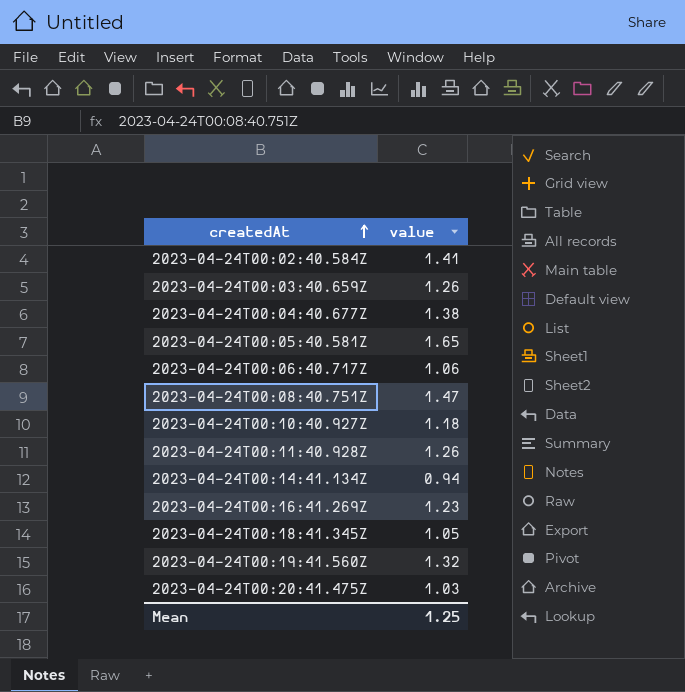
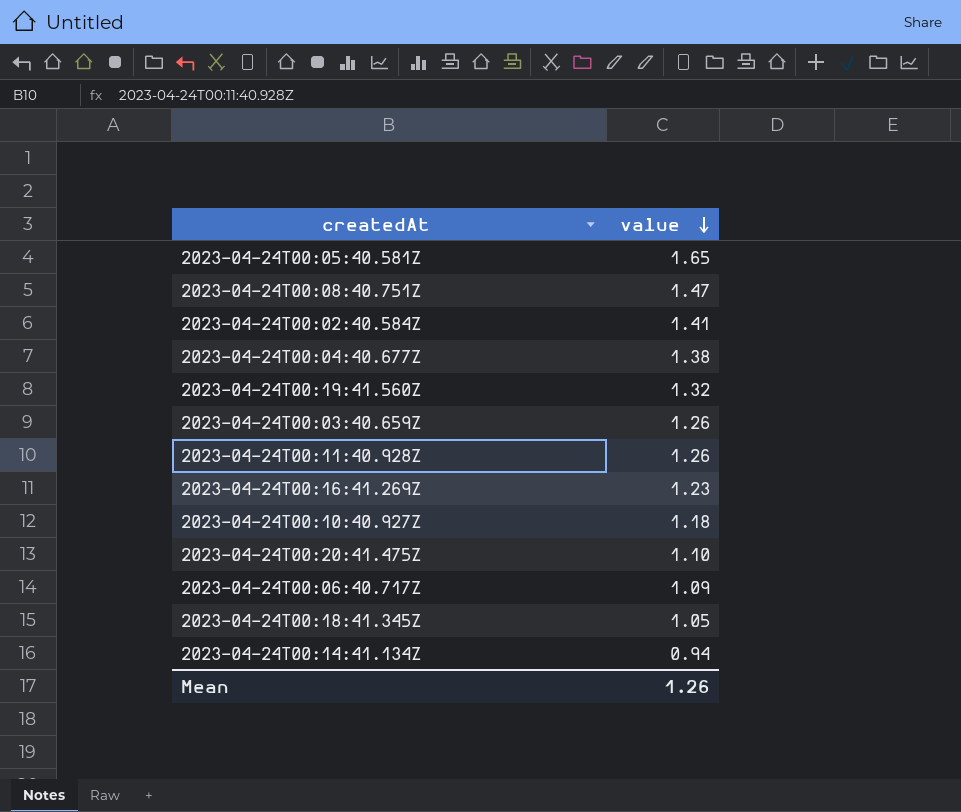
row order: createdAt ascending -> value descending
2023-04-24T00:20:41.475Z | value: 1.03 -> 1.10
2023-04-24T00:06:40.717Z | value: 1.06 -> 1.09
Mean | value: 1.25 -> 1.26

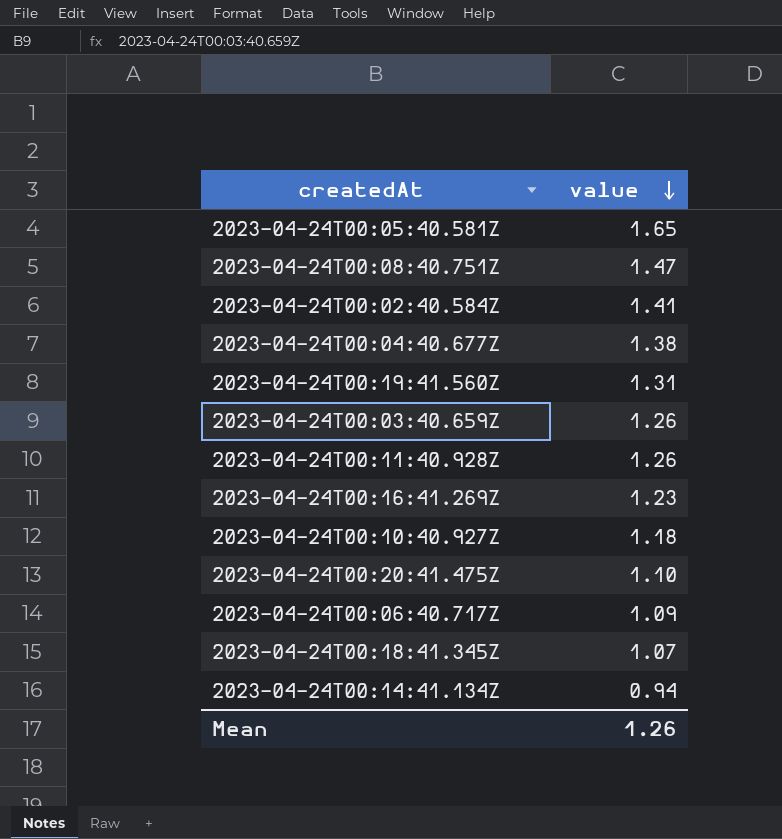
2023-04-24T00:19:41.560Z | value: 1.32 -> 1.31
2023-04-24T00:18:41.345Z | value: 1.05 -> 1.07

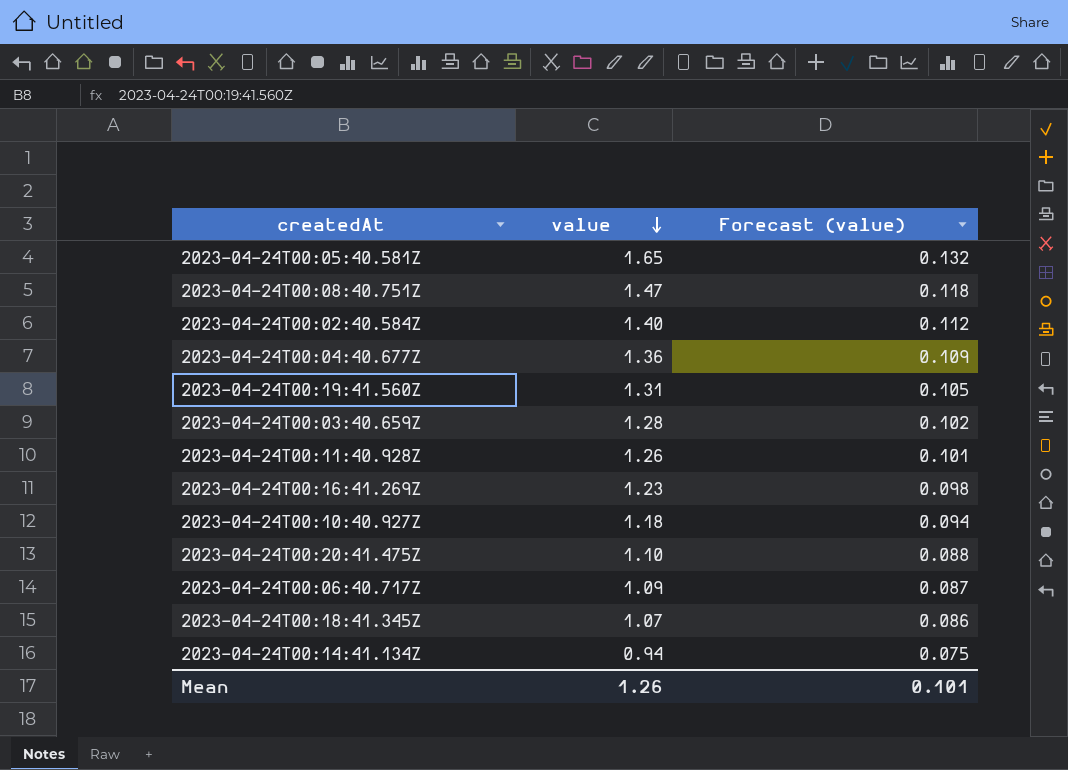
column Forecast (value) | formula: none -> [value] * 0.08
2023-04-24T00:02:40.584Z | value: 1.41 -> 1.40
2023-04-24T00:04:40.677Z | value: 1.38 -> 1.36
2023-04-24T00:03:40.659Z | value: 1.26 -> 1.28

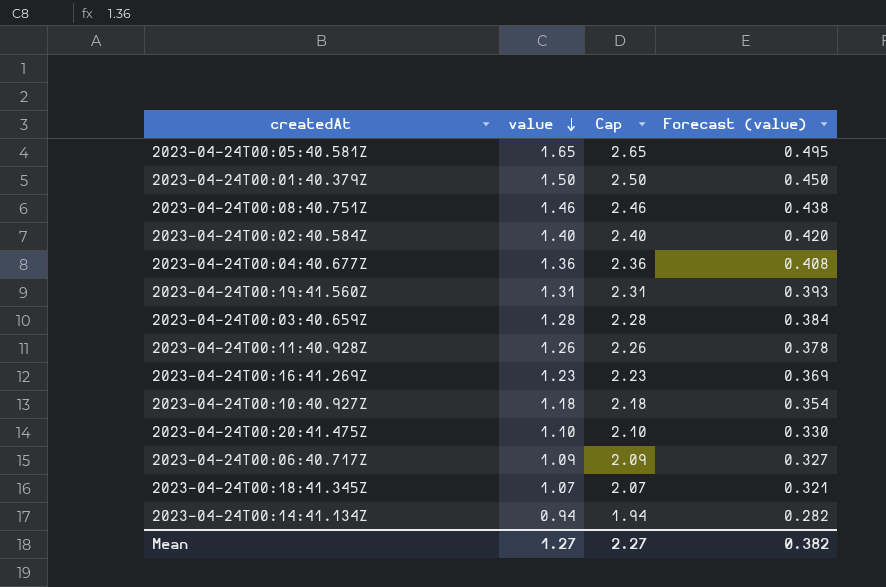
column Cap | formula: none -> [value] + 1
column Forecast (value) | formula: [value] * 0.08 -> [value] * 0.3
row 2023-04-24T00:01:40.379Z: none -> 1.50 | 2.50 | 0.450
2023-04-24T00:08:40.751Z | value: 1.47 -> 1.46
Mean | value: 1.26 -> 1.27
Mean | Forecast (value): 0.101 -> 0.382

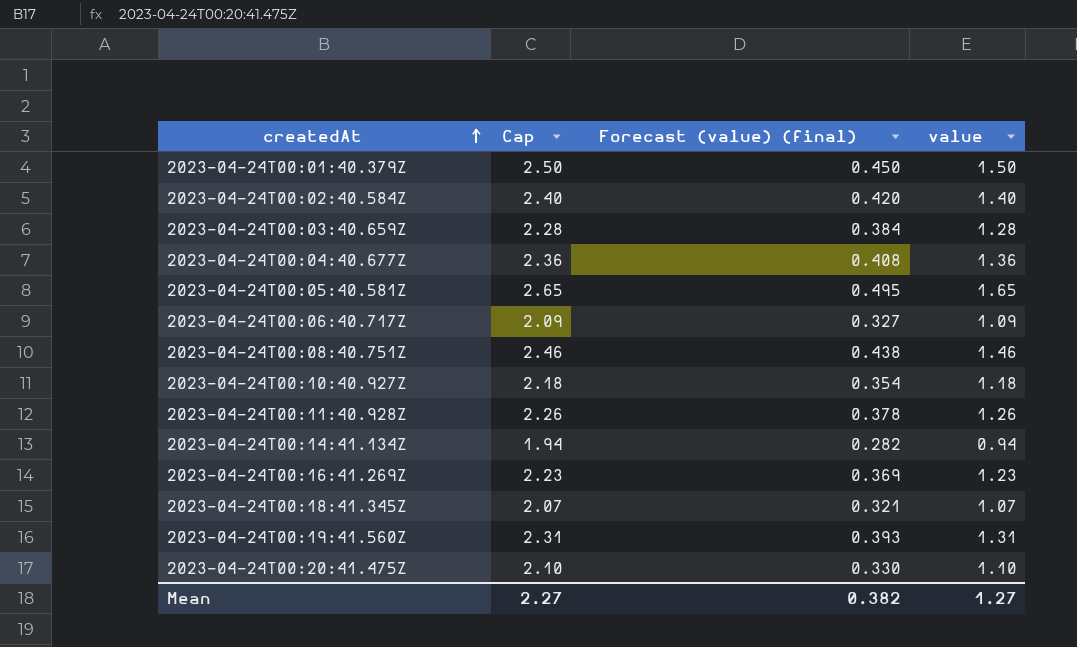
row order: value descending -> createdAt ascending
column name: Forecast (value) -> Forecast (value) (final)
column value | position: 2 -> 4

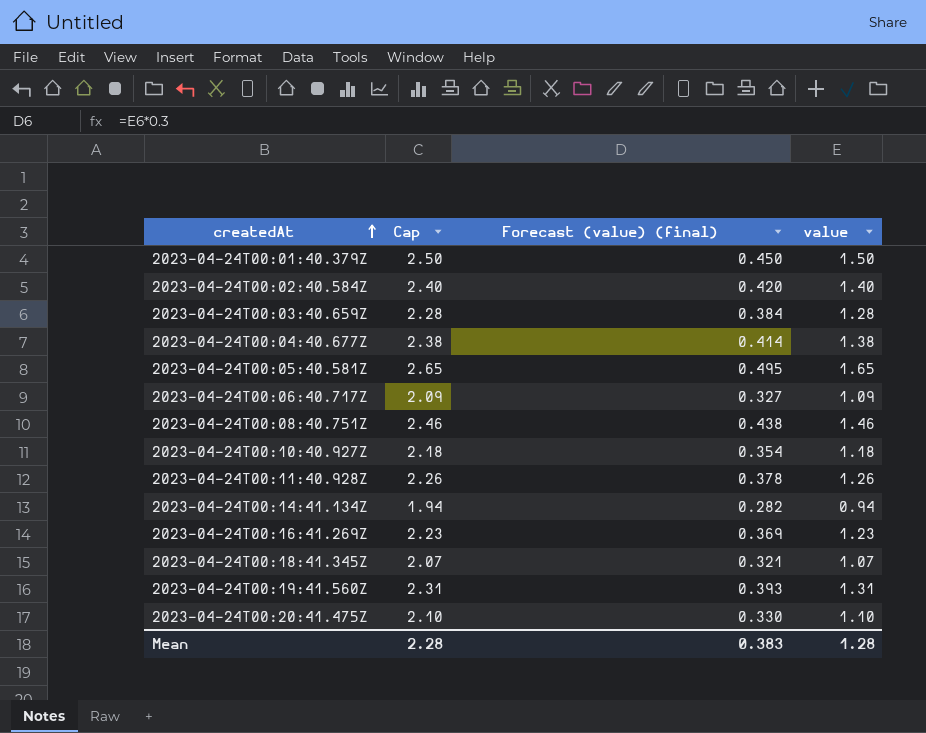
2023-04-24T00:04:40.677Z | Cap: 2.36 -> 2.38
2023-04-24T00:04:40.677Z | Forecast (value) (final): 0.408 -> 0.414
2023-04-24T00:04:40.677Z | value: 1.36 -> 1.38
Mean | Cap: 2.27 -> 2.28
Mean | Forecast (value) (final): 0.382 -> 0.383
Mean | value: 1.27 -> 1.28

